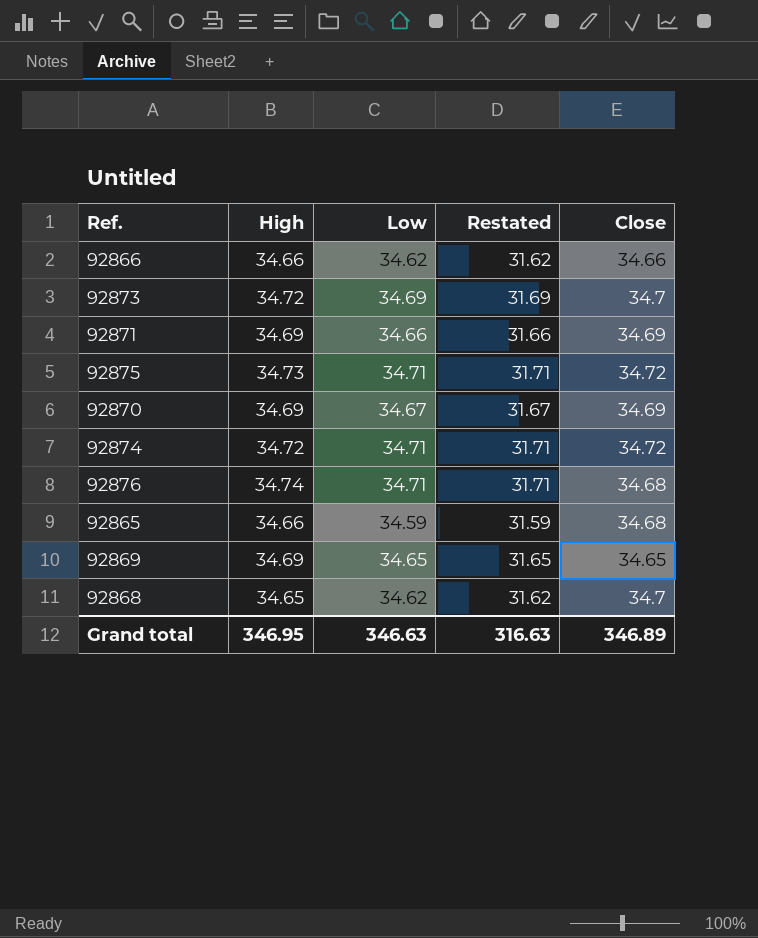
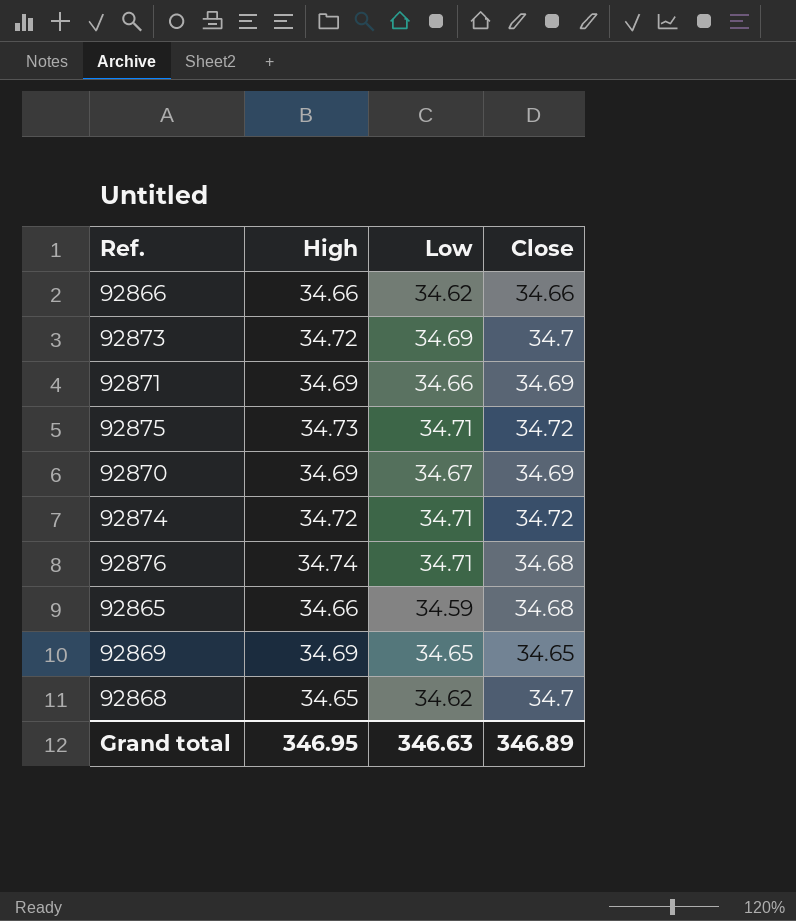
column Restated | formula: [Low] - 3 -> none

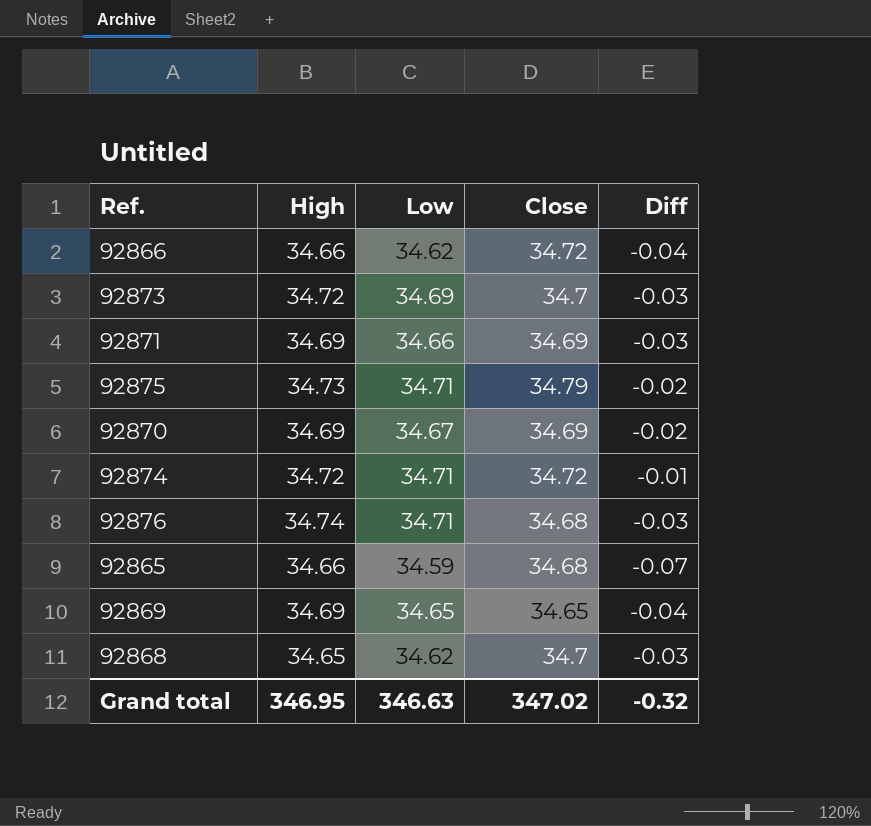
column Diff | formula: none -> [Low] - [High]
92866 | Close: 34.66 -> 34.72
92875 | Close: 34.72 -> 34.79
Grand total | Close: 346.89 -> 347.02

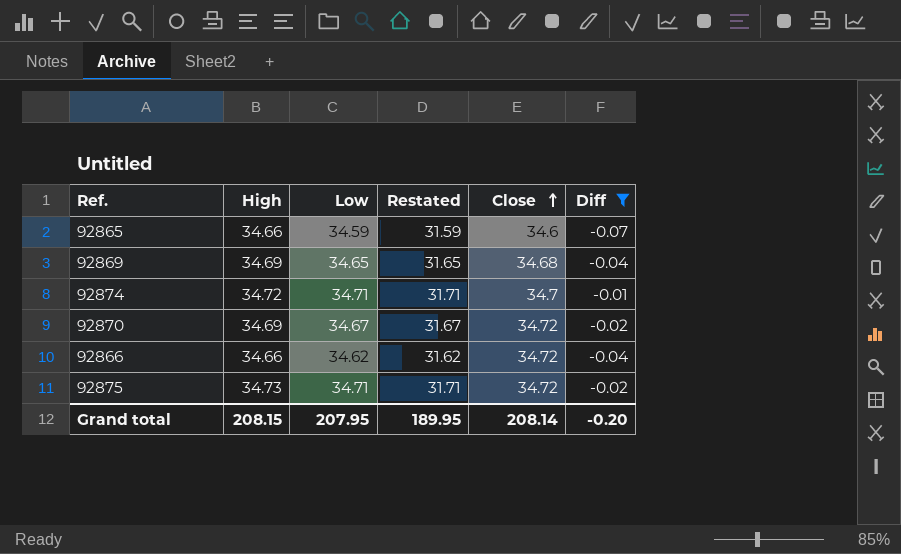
filter: none -> Diff != -0.03
row order: none -> Close ascending
column Restated | formula: none -> [Low] - 3
92865 | Close: 34.68 -> 34.6
92869 | Close: 34.65 -> 34.68
92874 | Close: 34.72 -> 34.7
92870 | Close: 34.69 -> 34.72
92875 | Close: 34.79 -> 34.72
Grand total | High: 346.95 -> 208.15
Grand total | Low: 346.63 -> 207.95
Grand total | Close: 347.02 -> 208.14
Grand total | Diff: -0.32 -> -0.20

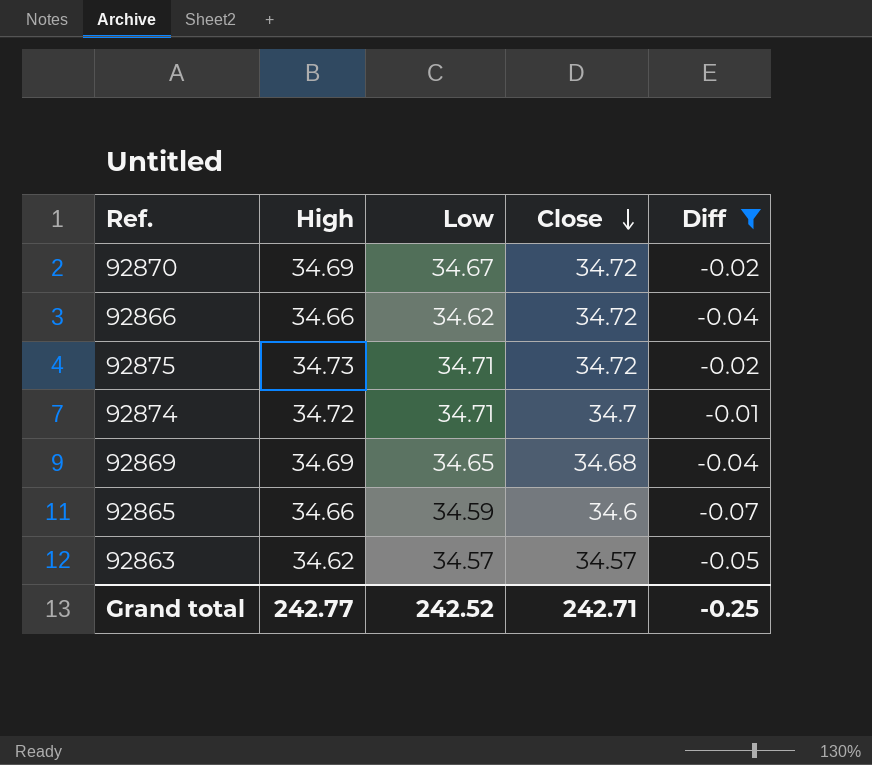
row order: Close ascending -> Close descending
column Restated | formula: [Low] - 3 -> none
row 92863: none -> 34.62 | 34.57 | 34.57 | -0.05
Grand total | High: 208.15 -> 242.77
Grand total | Low: 207.95 -> 242.52
Grand total | Close: 208.14 -> 242.71
Grand total | Diff: -0.20 -> -0.25

